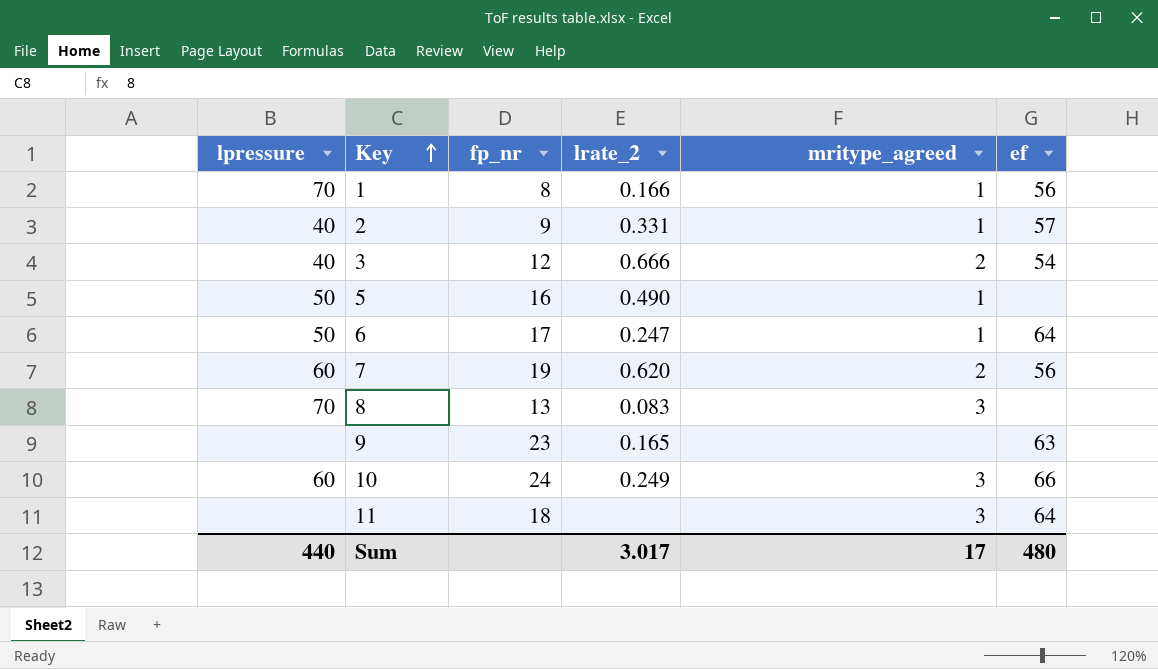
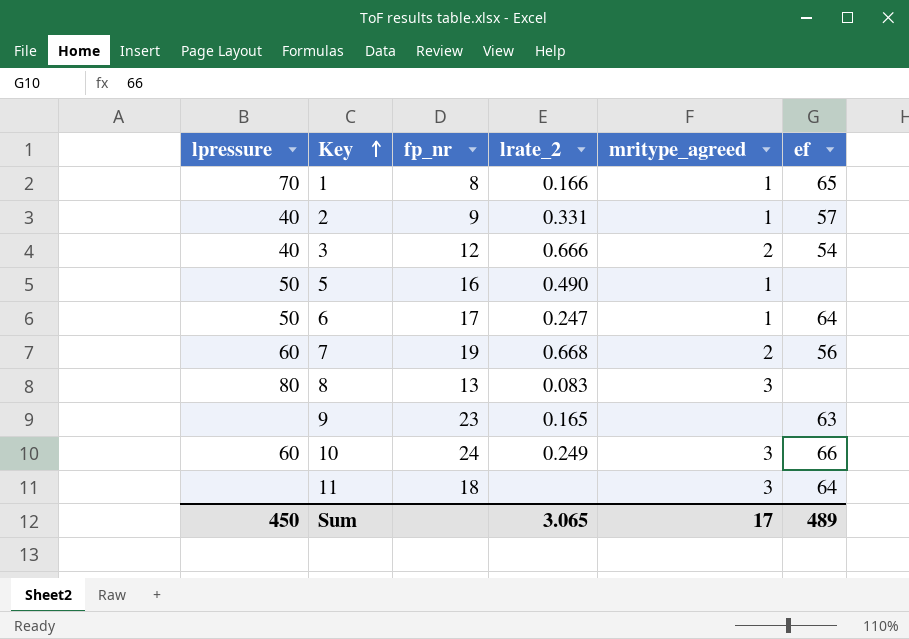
1 | ef: 56 -> 65
7 | lrate_2: 0.620 -> 0.668
8 | lpressure: 70 -> 80
Sum | lpressure: 440 -> 450
Sum | lrate_2: 3.017 -> 3.065
Sum | ef: 480 -> 489

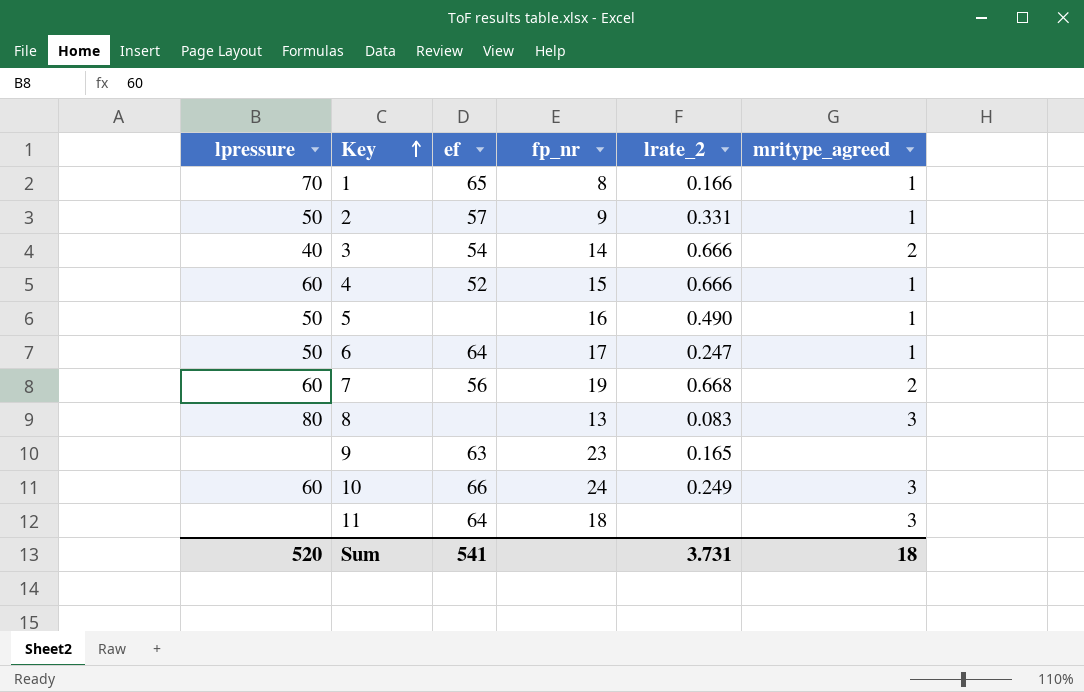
column ef | position: 6 -> 3
2 | lpressure: 40 -> 50
3 | fp_nr: 12 -> 14
row 4: none -> 60 | 52 | 15 | 0.666 | 1
Sum | lpressure: 450 -> 520
Sum | ef: 489 -> 541
Sum | lrate_2: 3.065 -> 3.731
Sum | mritype_agreed: 17 -> 18

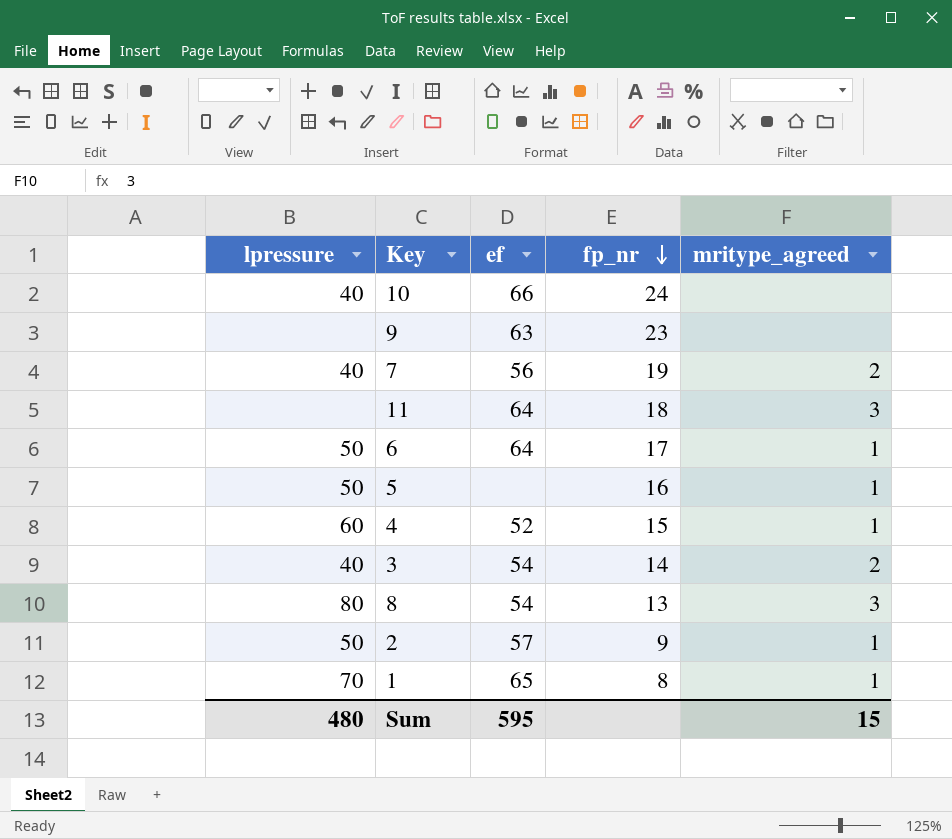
row order: Key ascending -> fp_nr descending
column lrate_2 | position: 5 -> none
10 | lpressure: 60 -> 40
10 | mritype_agreed: 3 -> none
7 | lpressure: 60 -> 40
8 | ef: none -> 54
Sum | lpressure: 520 -> 480
Sum | ef: 541 -> 595
Sum | mritype_agreed: 18 -> 15

